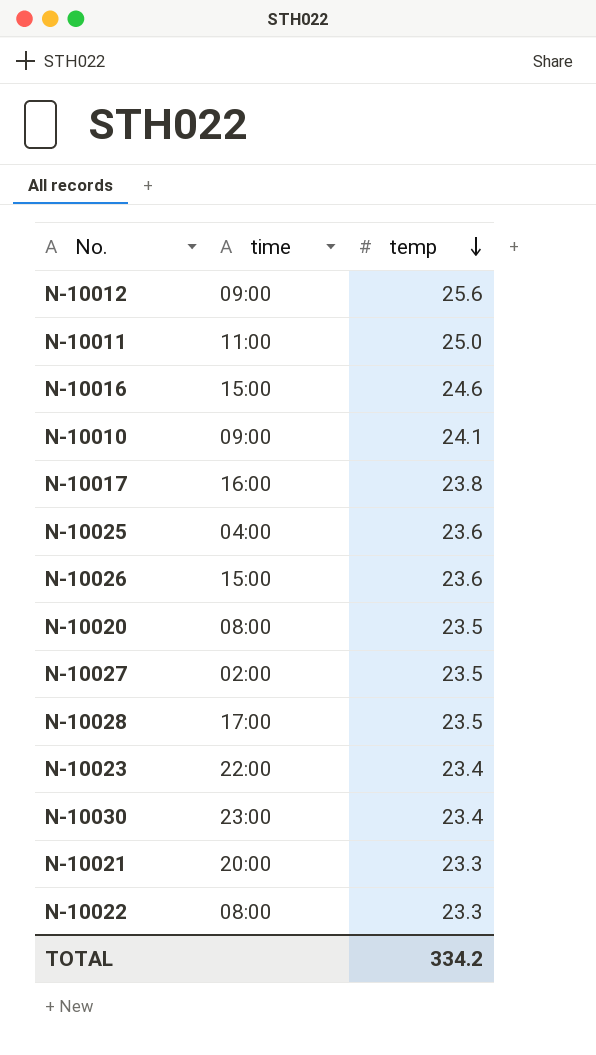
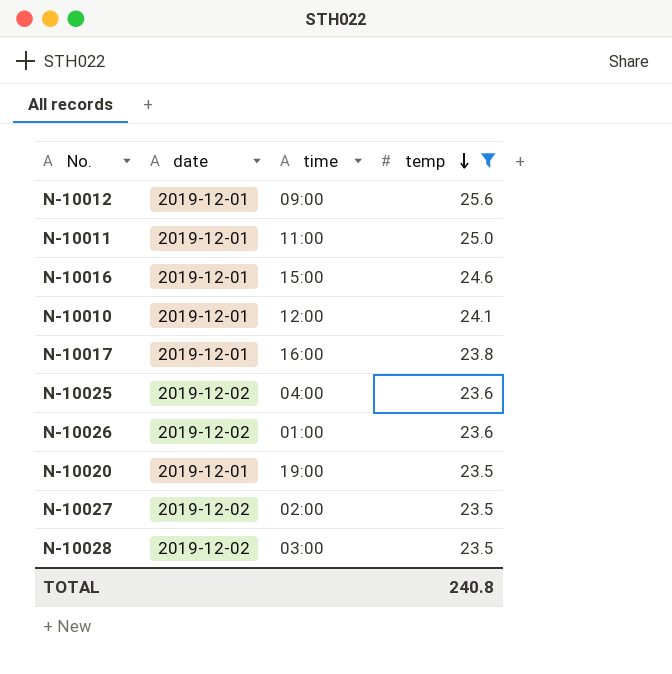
filter: none -> temp >= 23.5
column date | position: none -> 2
N-10010 | time: 09:00 -> 12:00
N-10026 | time: 15:00 -> 01:00
N-10020 | time: 08:00 -> 19:00
N-10028 | time: 17:00 -> 03:00
TOTAL | temp: 334.2 -> 240.8

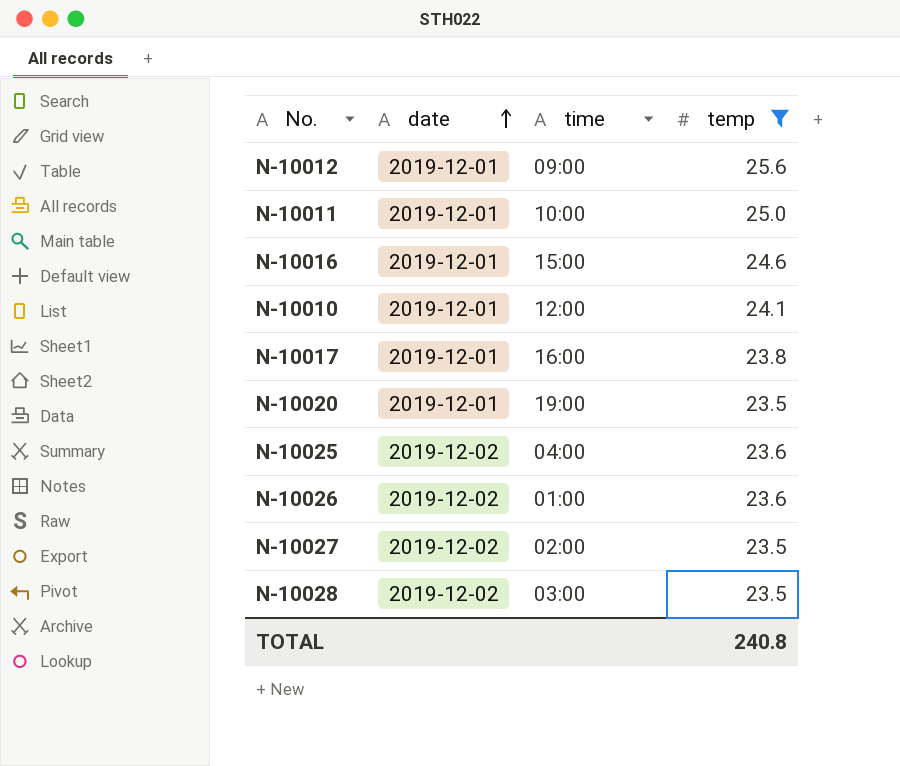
row order: temp descending -> date ascending
N-10011 | time: 11:00 -> 10:00

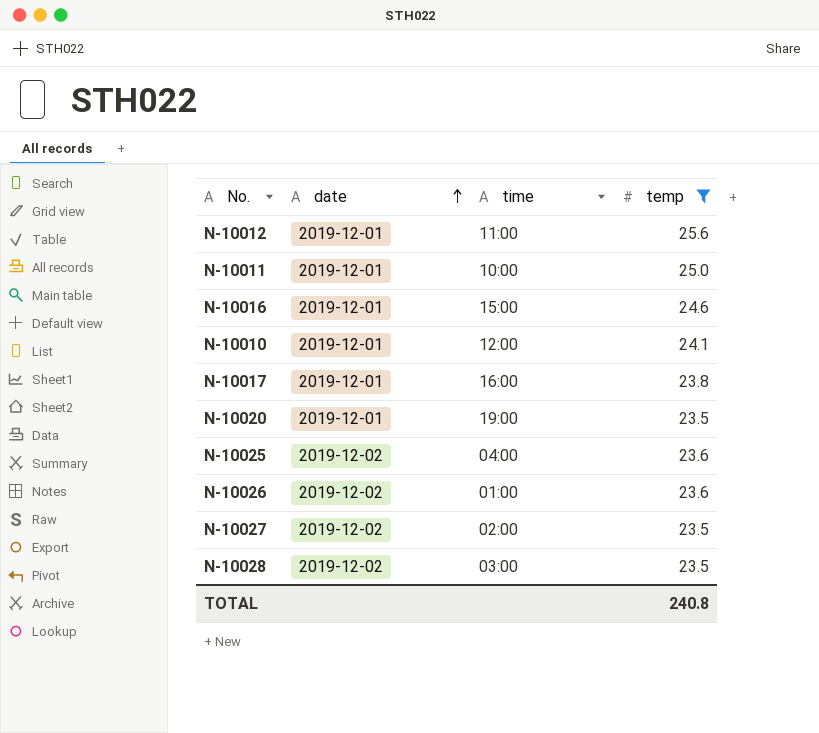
N-10012 | time: 09:00 -> 11:00

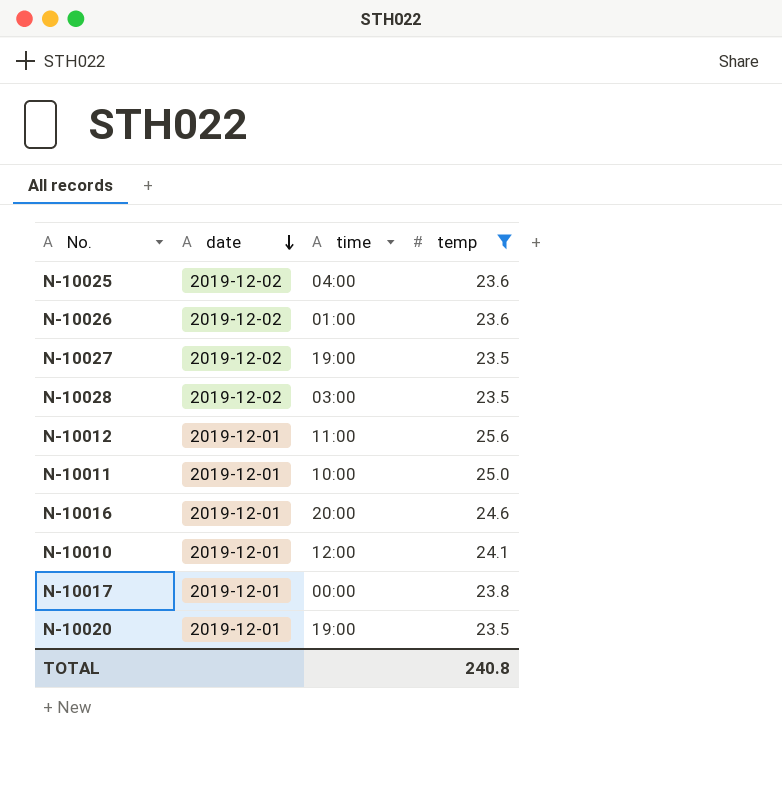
row order: date ascending -> date descending
N-10027 | time: 02:00 -> 19:00
N-10016 | time: 15:00 -> 20:00
N-10017 | time: 16:00 -> 00:00

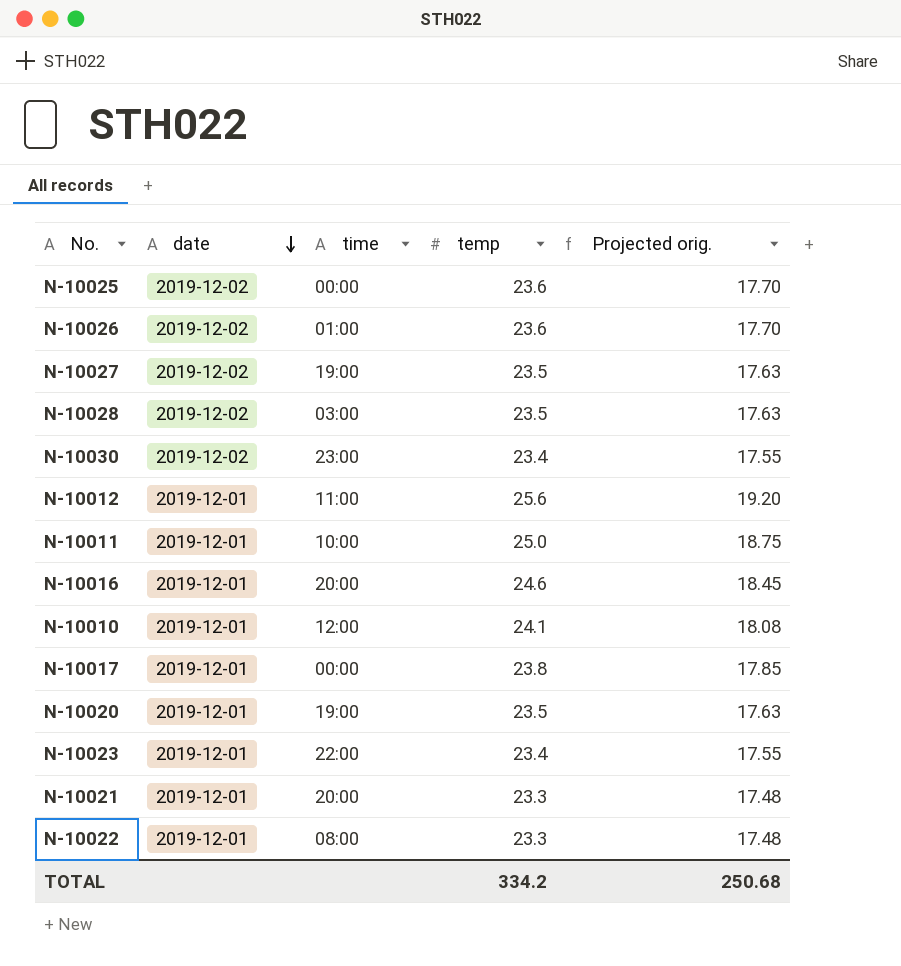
filter: temp >= 23.5 -> none
column Projected orig. | formula: none -> [temp] * 0.75
N-10025 | time: 04:00 -> 00:00
TOTAL | temp: 240.8 -> 334.2

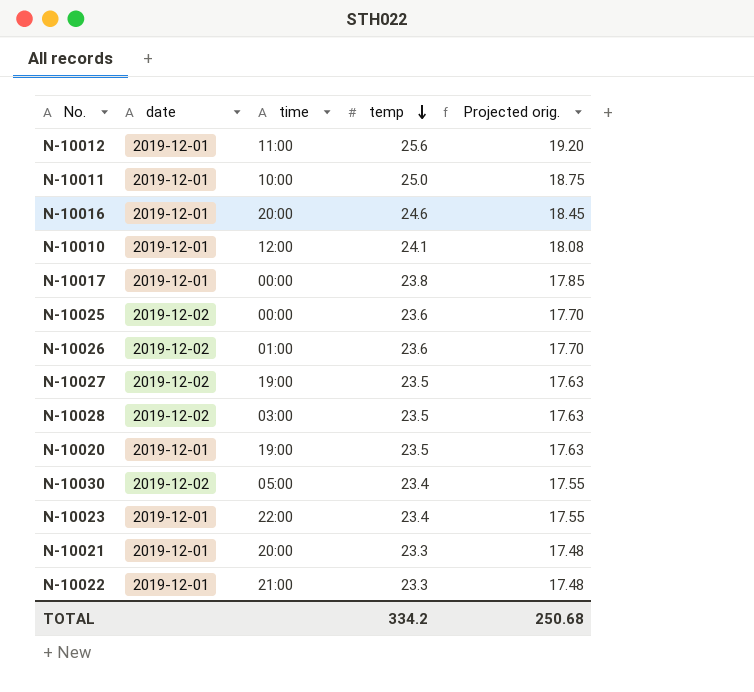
row order: date descending -> temp descending
N-10030 | time: 23:00 -> 05:00
N-10022 | time: 08:00 -> 21:00

